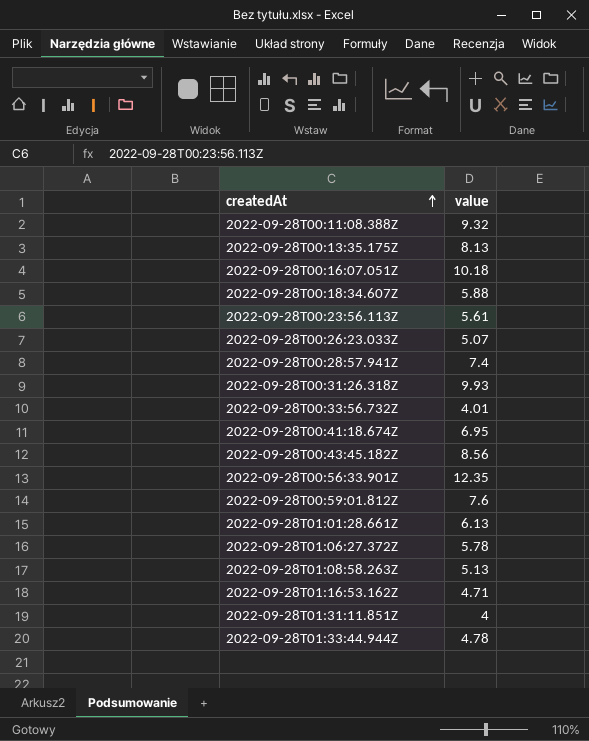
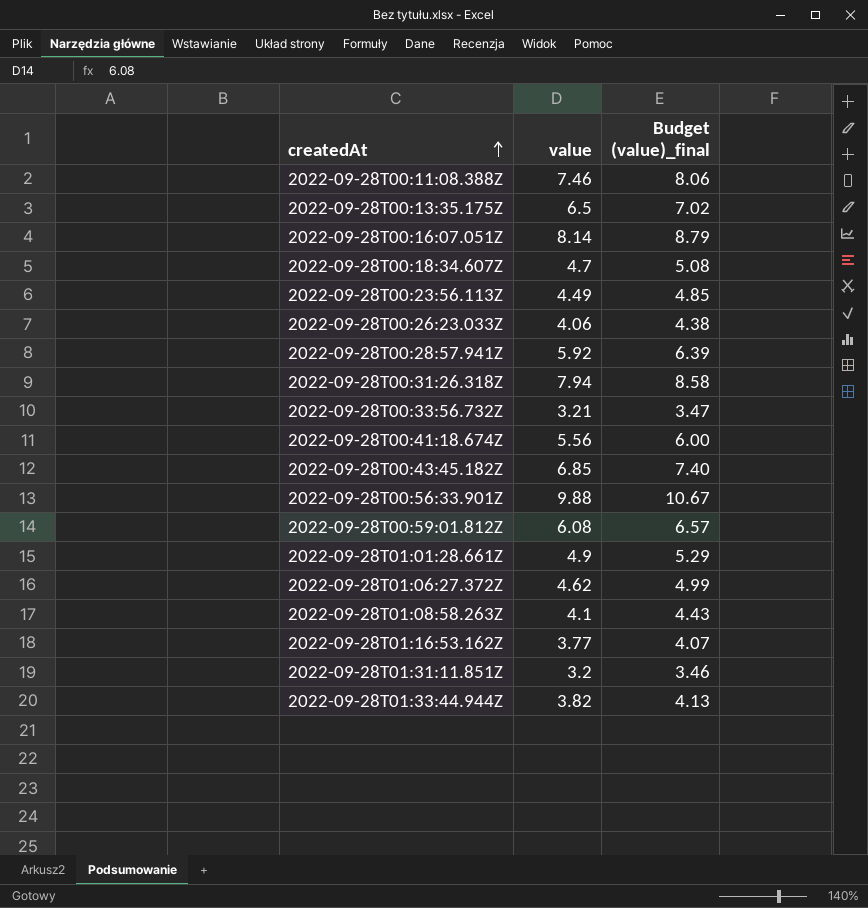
column Budget (value)_final | formula: none -> [value] * 1.08
2022-09-28T00:11:08.388Z | value: 9.32 -> 7.46
2022-09-28T00:13:35.175Z | value: 8.13 -> 6.5
2022-09-28T00:16:07.051Z | value: 10.18 -> 8.14
2022-09-28T00:18:34.607Z | value: 5.88 -> 4.7
2022-09-28T00:23:56.113Z | value: 5.61 -> 4.49
2022-09-28T00:26:23.033Z | value: 5.07 -> 4.06
2022-09-28T00:28:57.941Z | value: 7.4 -> 5.92
2022-09-28T00:31:26.318Z | value: 9.93 -> 7.94
2022-09-28T00:33:56.732Z | value: 4.01 -> 3.21
2022-09-28T00:41:18.674Z | value: 6.95 -> 5.56
2022-09-28T00:43:45.182Z | value: 8.56 -> 6.85
2022-09-28T00:56:33.901Z | value: 12.35 -> 9.88
2022-09-28T00:59:01.812Z | value: 7.6 -> 6.08
2022-09-28T01:01:28.661Z | value: 6.13 -> 4.9
2022-09-28T01:06:27.372Z | value: 5.78 -> 4.62
2022-09-28T01:08:58.263Z | value: 5.13 -> 4.1
2022-09-28T01:16:53.162Z | value: 4.71 -> 3.77
2022-09-28T01:31:11.851Z | value: 4 -> 3.2
2022-09-28T01:33:44.944Z | value: 4.78 -> 3.82

